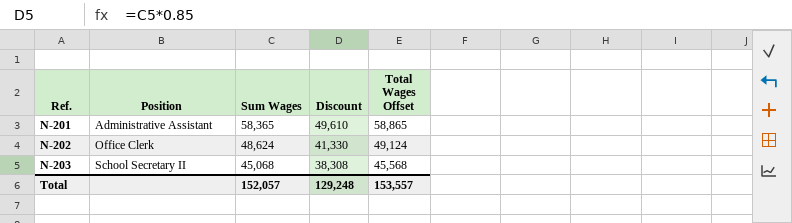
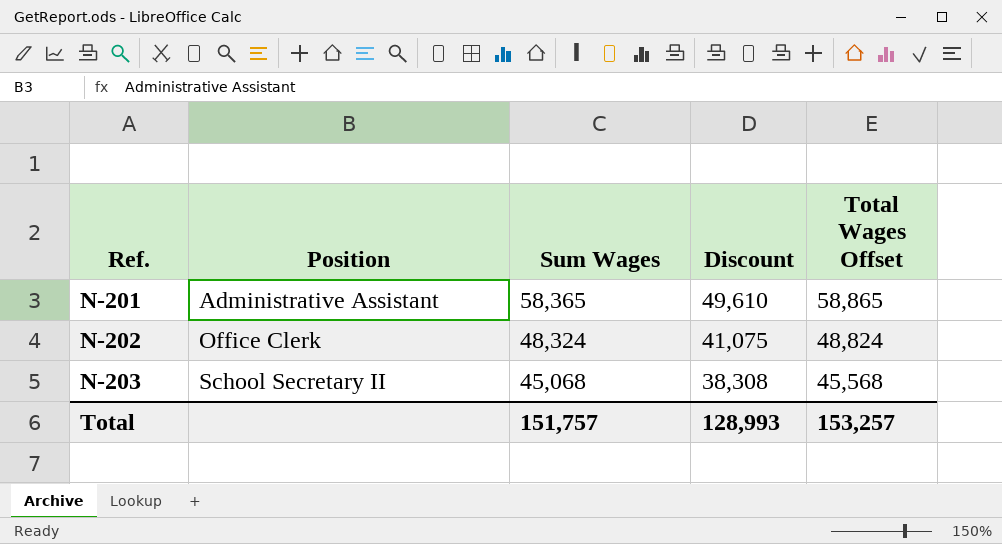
N-202 | Sum Wages: 48,624 -> 48,324
N-202 | Discount: 41,330 -> 41,075
N-202 | Total Wages Offset: 49,124 -> 48,824
Total | Sum Wages: 152,057 -> 151,757
Total | Discount: 129,248 -> 128,993
Total | Total Wages Offset: 153,557 -> 153,257

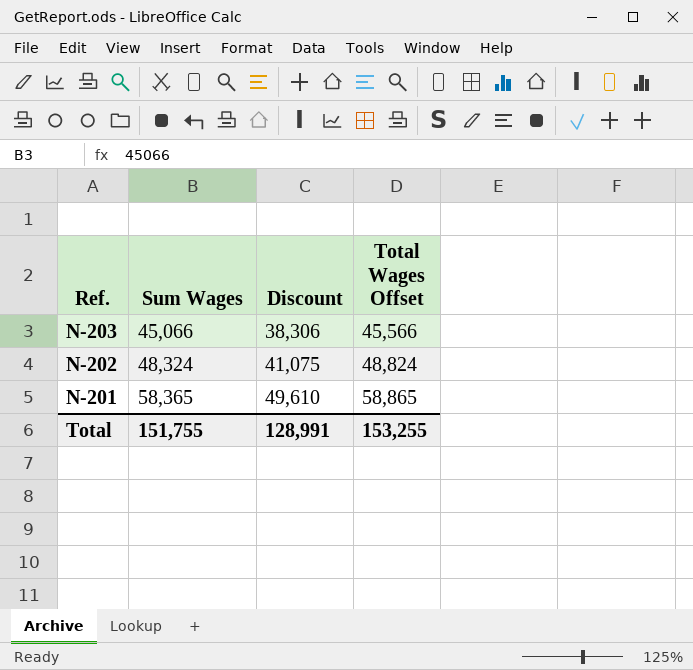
row order: Ref. ascending -> Ref. descending
column Position | position: 2 -> none
N-203 | Sum Wages: 45,068 -> 45,066
N-203 | Discount: 38,308 -> 38,306
N-203 | Total Wages Offset: 45,568 -> 45,566
Total | Sum Wages: 151,757 -> 151,755
Total | Discount: 128,993 -> 128,991
Total | Total Wages Offset: 153,257 -> 153,255

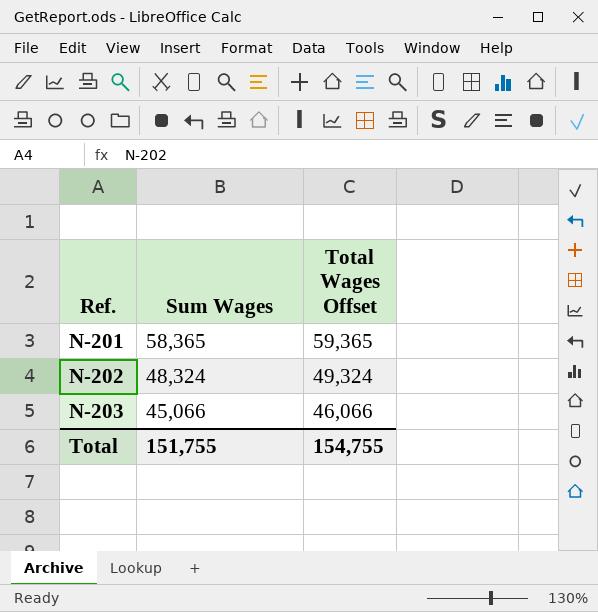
row order: Ref. descending -> Ref. ascending
column Discount | formula: [Sum Wages] * 0.85 -> none
column Total Wages Offset | formula: [Sum Wages] + 500 -> [Sum Wages] + 1000
Total | Total Wages Offset: 153,255 -> 154,755

